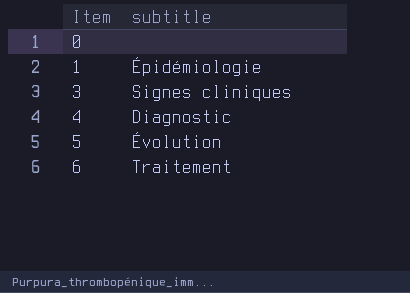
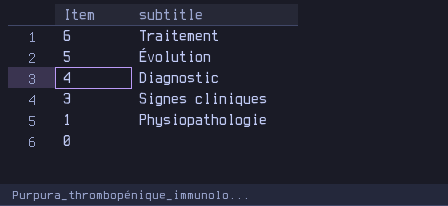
row order: Item ascending -> Item descending
1 | subtitle: Épidémiologie -> Physiopathologie

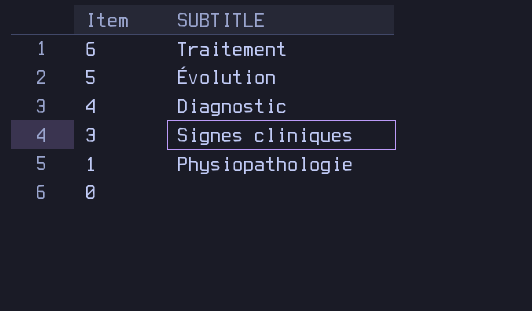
column name: subtitle -> SUBTITLE

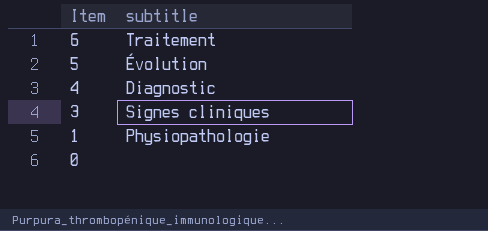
column name: SUBTITLE -> subtitle

